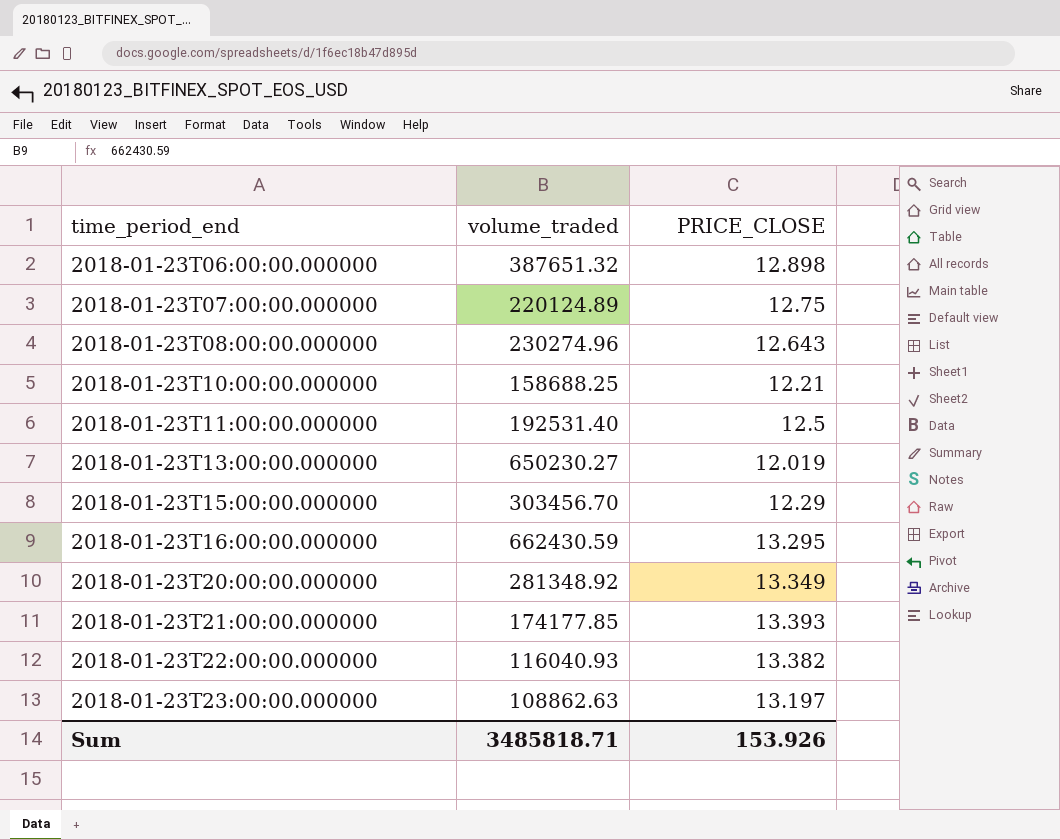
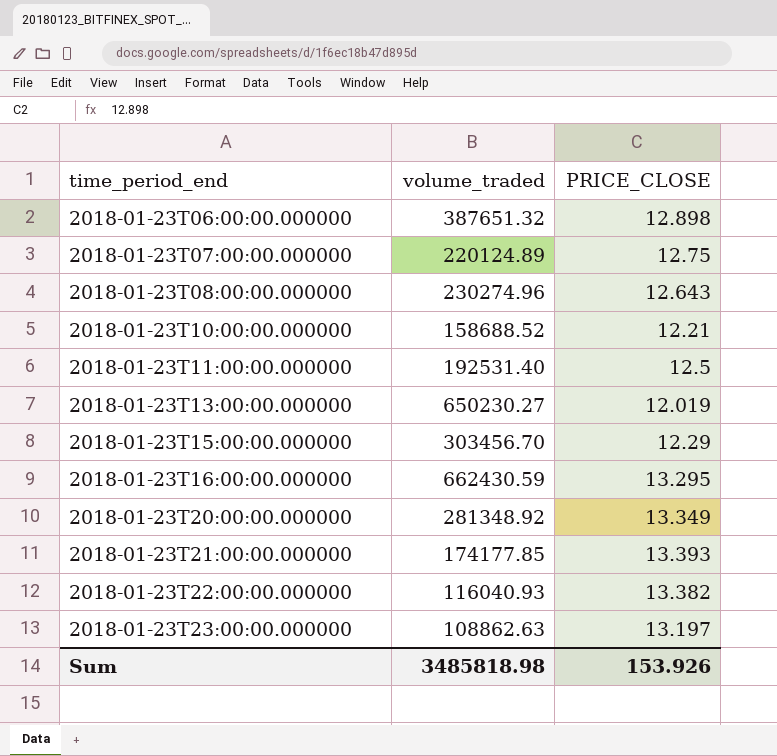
2018-01-23T10:00:00.000000 | volume_traded: 158688.25 -> 158688.52
Sum | volume_traded: 3485818.71 -> 3485818.98

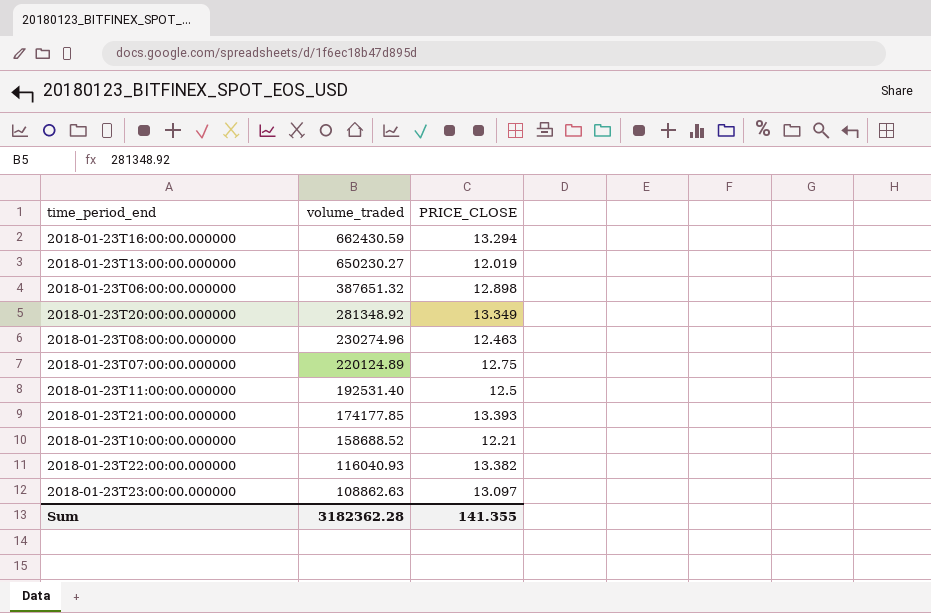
row order: time_period_end ascending -> volume_traded descending
row 2018-01-23T15:00:00.000000: 303456.70 | 12.29 -> none
2018-01-23T16:00:00.000000 | PRICE_CLOSE: 13.295 -> 13.294
2018-01-23T08:00:00.000000 | PRICE_CLOSE: 12.643 -> 12.463
2018-01-23T23:00:00.000000 | PRICE_CLOSE: 13.197 -> 13.097
Sum | volume_traded: 3485818.98 -> 3182362.28
Sum | PRICE_CLOSE: 153.926 -> 141.355

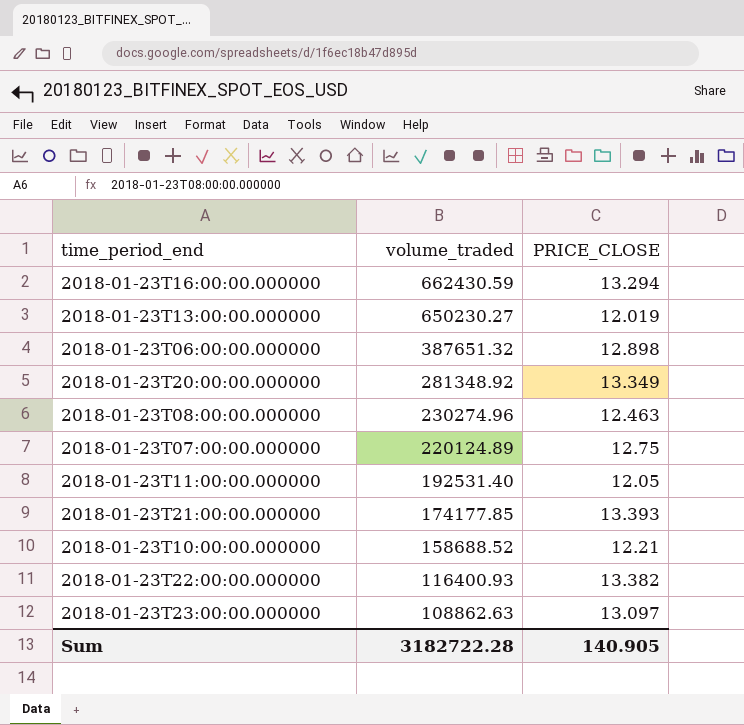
2018-01-23T11:00:00.000000 | PRICE_CLOSE: 12.5 -> 12.05
2018-01-23T22:00:00.000000 | volume_traded: 116040.93 -> 116400.93
Sum | volume_traded: 3182362.28 -> 3182722.28
Sum | PRICE_CLOSE: 141.355 -> 140.905

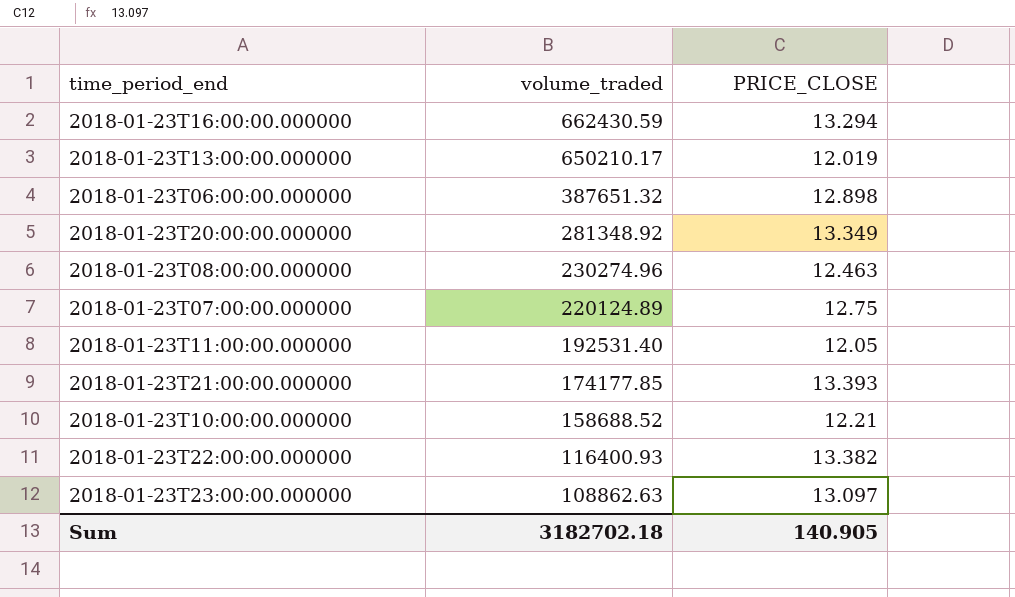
2018-01-23T13:00:00.000000 | volume_traded: 650230.27 -> 650210.17
Sum | volume_traded: 3182722.28 -> 3182702.18

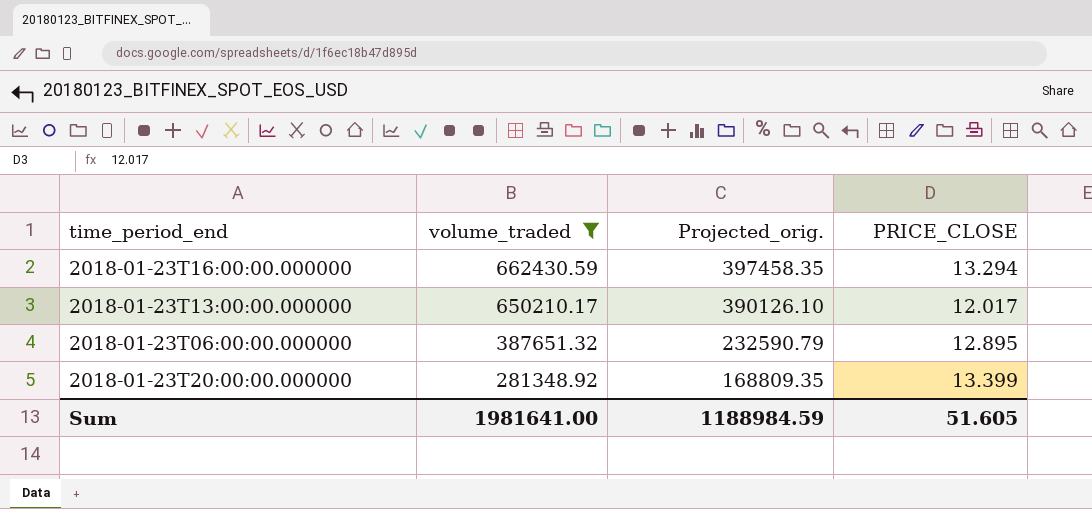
filter: none -> volume_traded >= 281348.92
column Projected_orig. | formula: none -> [volume_traded] * 0.6
2018-01-23T13:00:00.000000 | PRICE_CLOSE: 12.019 -> 12.017
2018-01-23T06:00:00.000000 | PRICE_CLOSE: 12.898 -> 12.895
2018-01-23T20:00:00.000000 | PRICE_CLOSE: 13.349 -> 13.399
Sum | volume_traded: 3182702.18 -> 1981641.00
Sum | PRICE_CLOSE: 140.905 -> 51.605

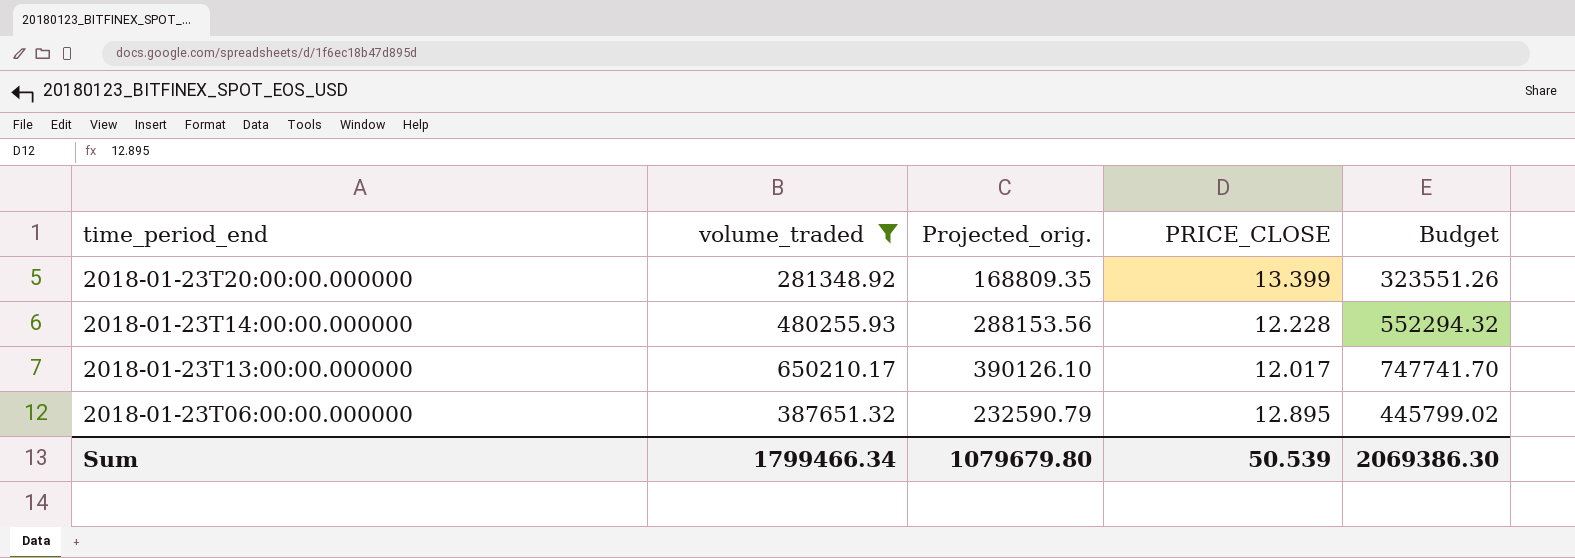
row order: volume_traded descending -> time_period_end descending
column Budget | formula: none -> [volume_traded] * 1.15
row 2018-01-23T16:00:00.000000: 662430.59 | 397458.35 | 13.294 -> none
row 2018-01-23T14:00:00.000000: none -> 480255.93 | 288153.56 | 12.228 | 552294.32
Sum | volume_traded: 1981641.00 -> 1799466.34
Sum | Projected_orig.: 1188984.59 -> 1079679.80
Sum | PRICE_CLOSE: 51.605 -> 50.539

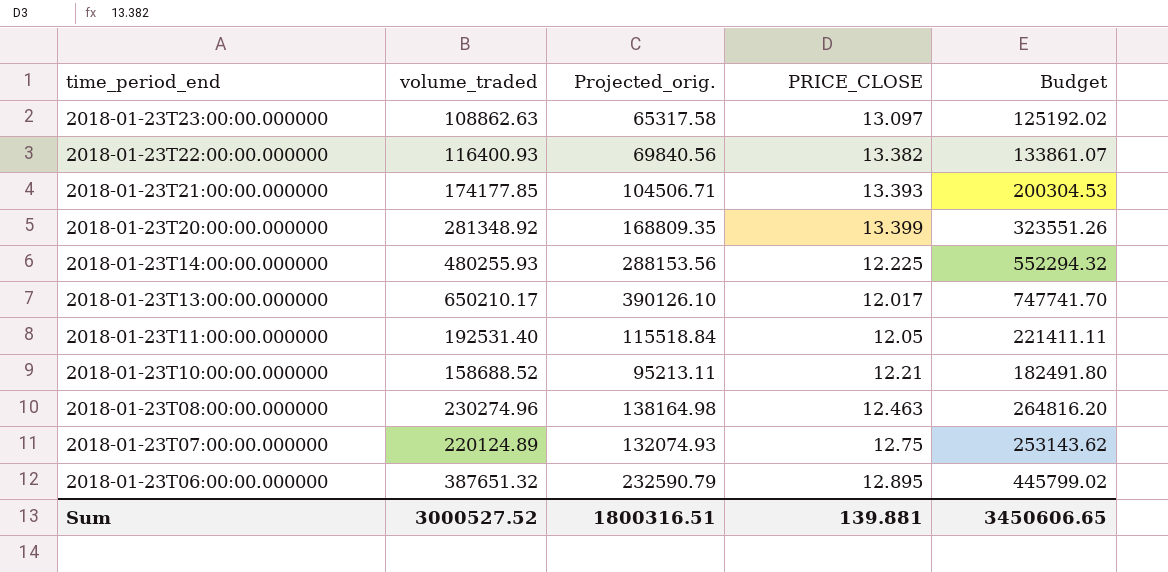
filter: volume_traded >= 281348.92 -> none
2018-01-23T14:00:00.000000 | PRICE_CLOSE: 12.228 -> 12.225
Sum | volume_traded: 1799466.34 -> 3000527.52
Sum | Projected_orig.: 1079679.80 -> 1800316.51
Sum | PRICE_CLOSE: 50.539 -> 139.881
Sum | Budget: 2069386.30 -> 3450606.65

